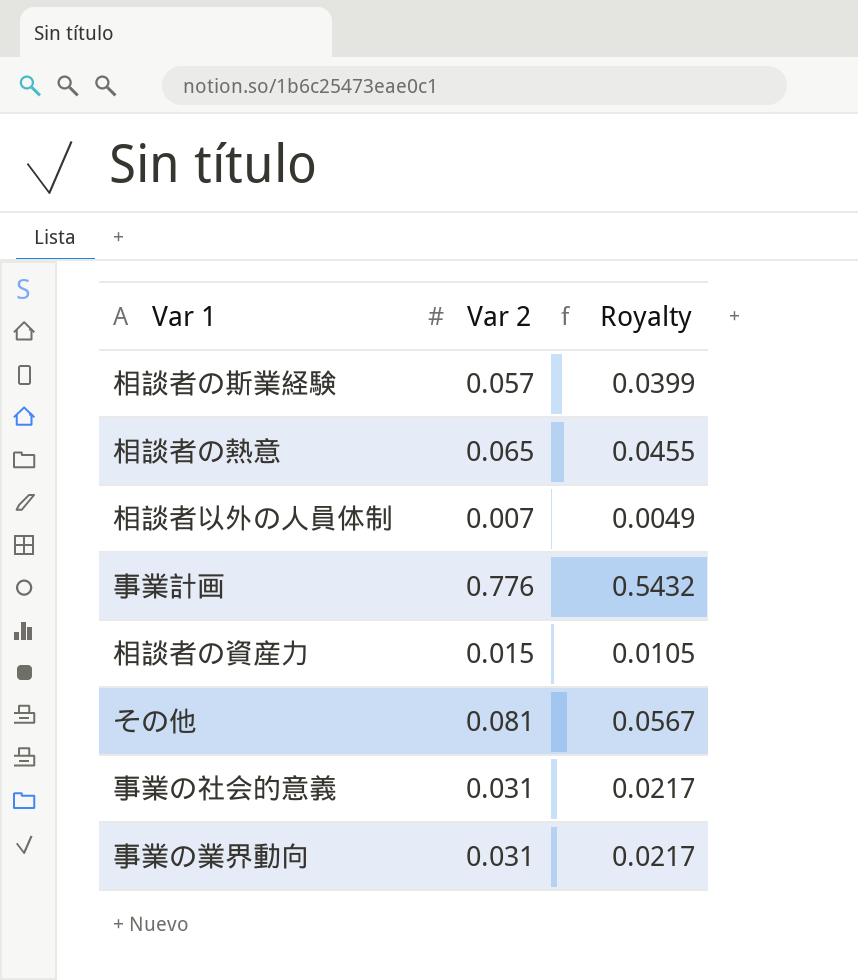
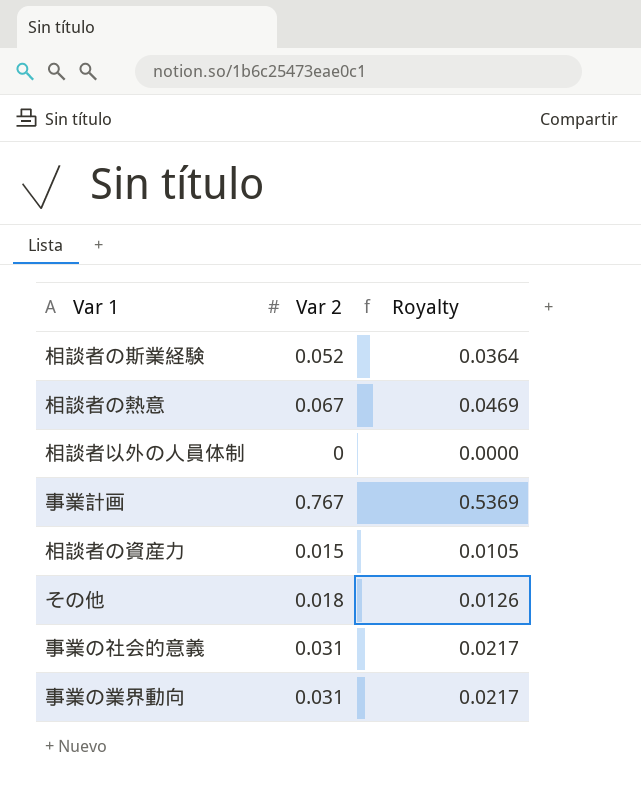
相談者の斯業経験 | Var 2: 0.057 -> 0.052
相談者の斯業経験 | Royalty: 0.0399 -> 0.0364
相談者の熱意 | Var 2: 0.065 -> 0.067
相談者の熱意 | Royalty: 0.0455 -> 0.0469
相談者以外の人員体制 | Var 2: 0.007 -> 0
相談者以外の人員体制 | Royalty: 0.0049 -> 0.0000
事業計画 | Var 2: 0.776 -> 0.767
事業計画 | Royalty: 0.5432 -> 0.5369
その他 | Var 2: 0.081 -> 0.018
その他 | Royalty: 0.0567 -> 0.0126

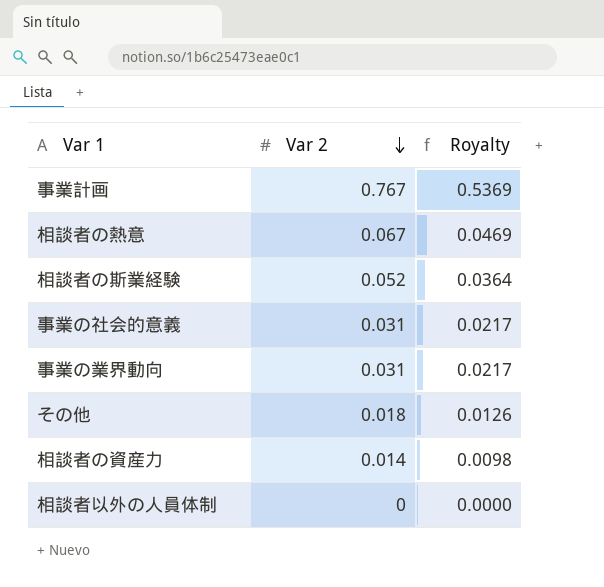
row order: none -> Var 2 descending
相談者の資産力 | Var 2: 0.015 -> 0.014
相談者の資産力 | Royalty: 0.0105 -> 0.0098

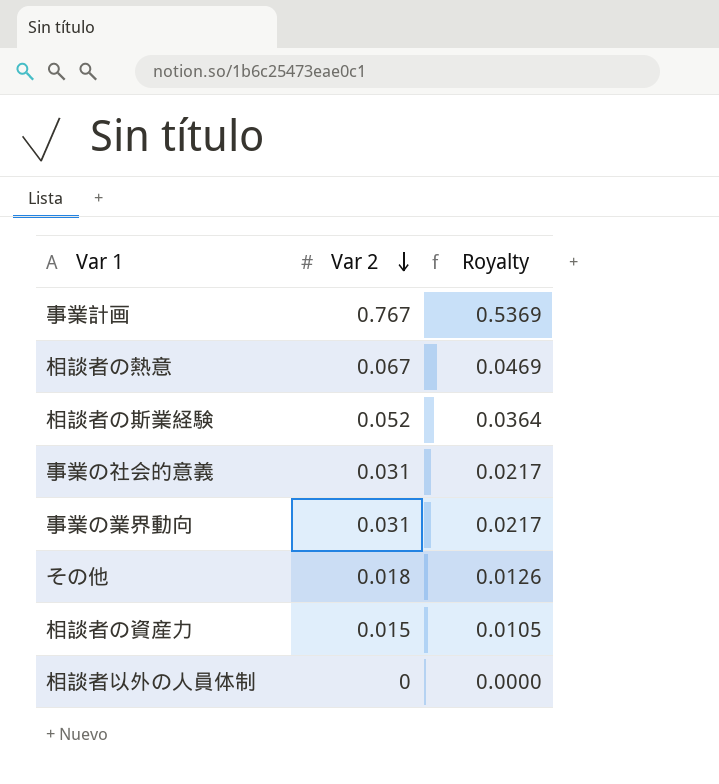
相談者の資産力 | Var 2: 0.014 -> 0.015
相談者の資産力 | Royalty: 0.0098 -> 0.0105

